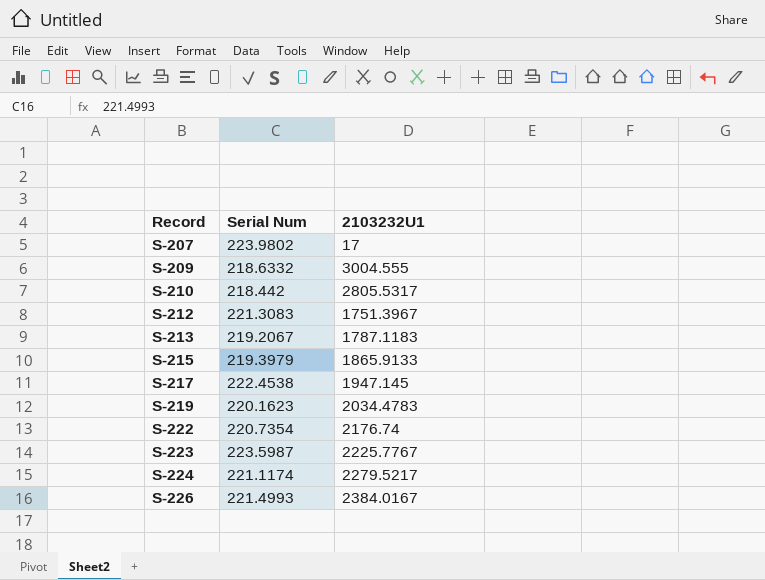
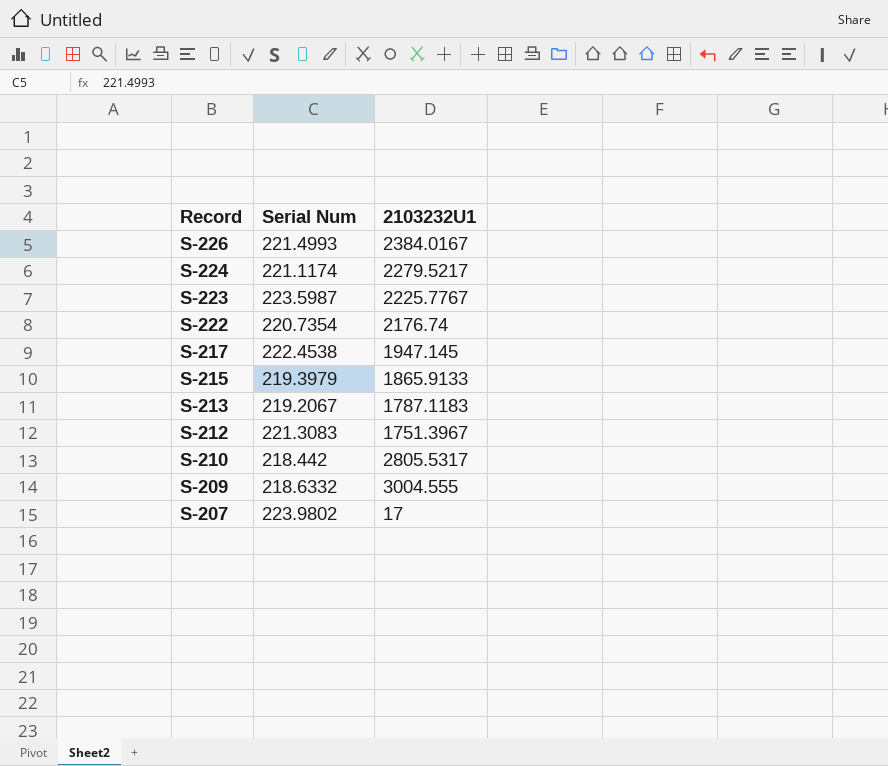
row order: Record ascending -> Record descending
row S-219: 220.1623 | 2034.4783 -> none

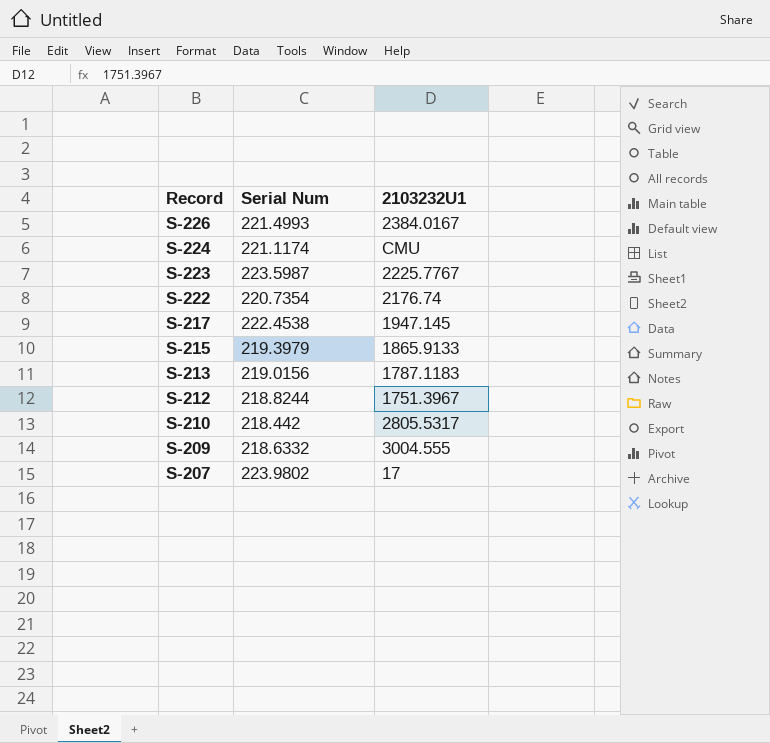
S-224 | 2103232U1: 2279.5217 -> CMU
S-213 | Serial Num: 219.2067 -> 219.0156
S-212 | Serial Num: 221.3083 -> 218.8244

